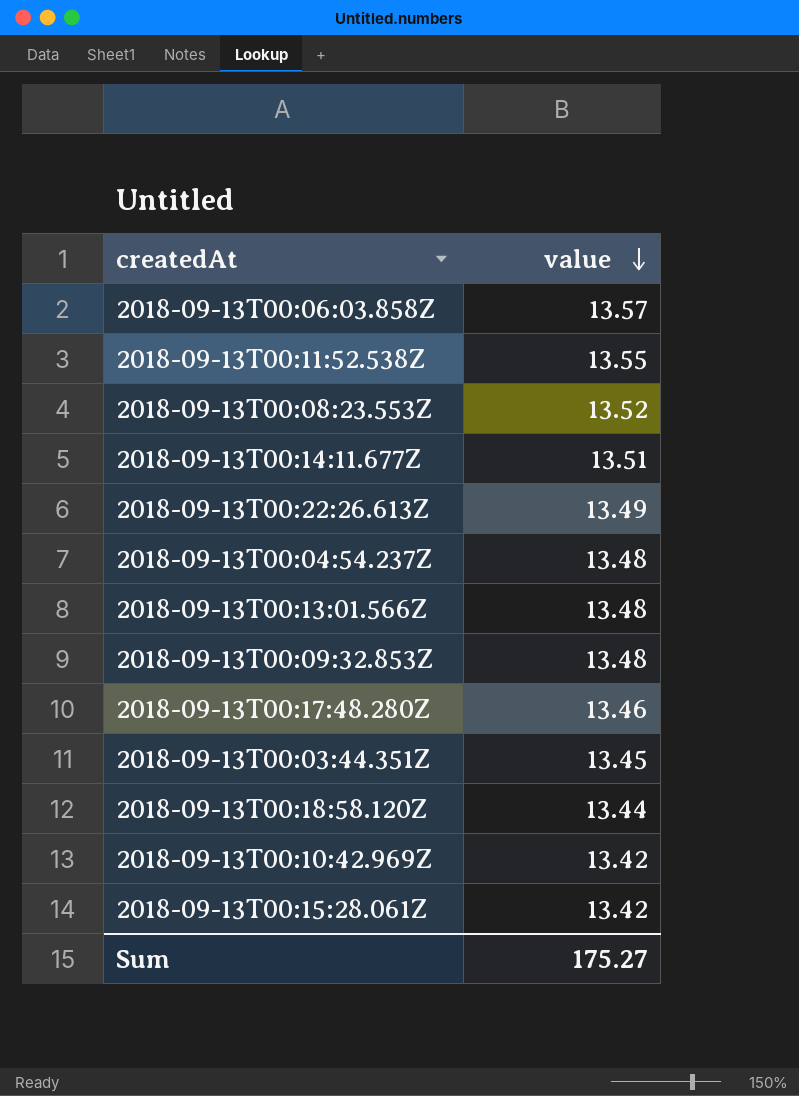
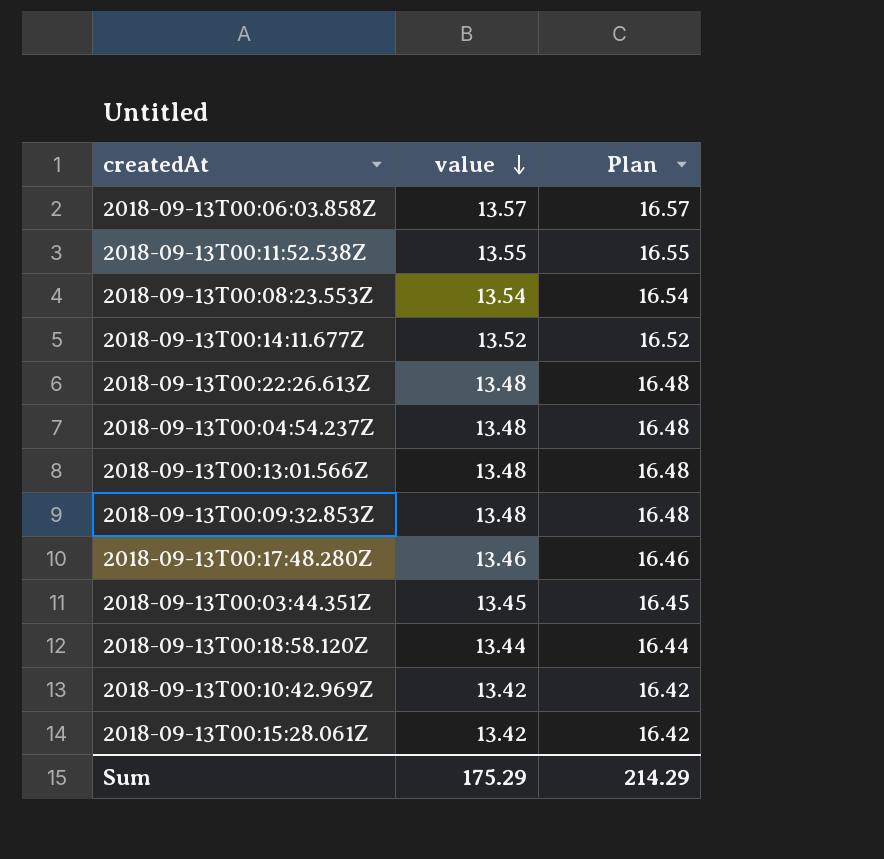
column Plan | formula: none -> [value] + 3
2018-09-13T00:08:23.553Z | value: 13.52 -> 13.54
2018-09-13T00:14:11.677Z | value: 13.51 -> 13.52
2018-09-13T00:22:26.613Z | value: 13.49 -> 13.48
Sum | value: 175.27 -> 175.29

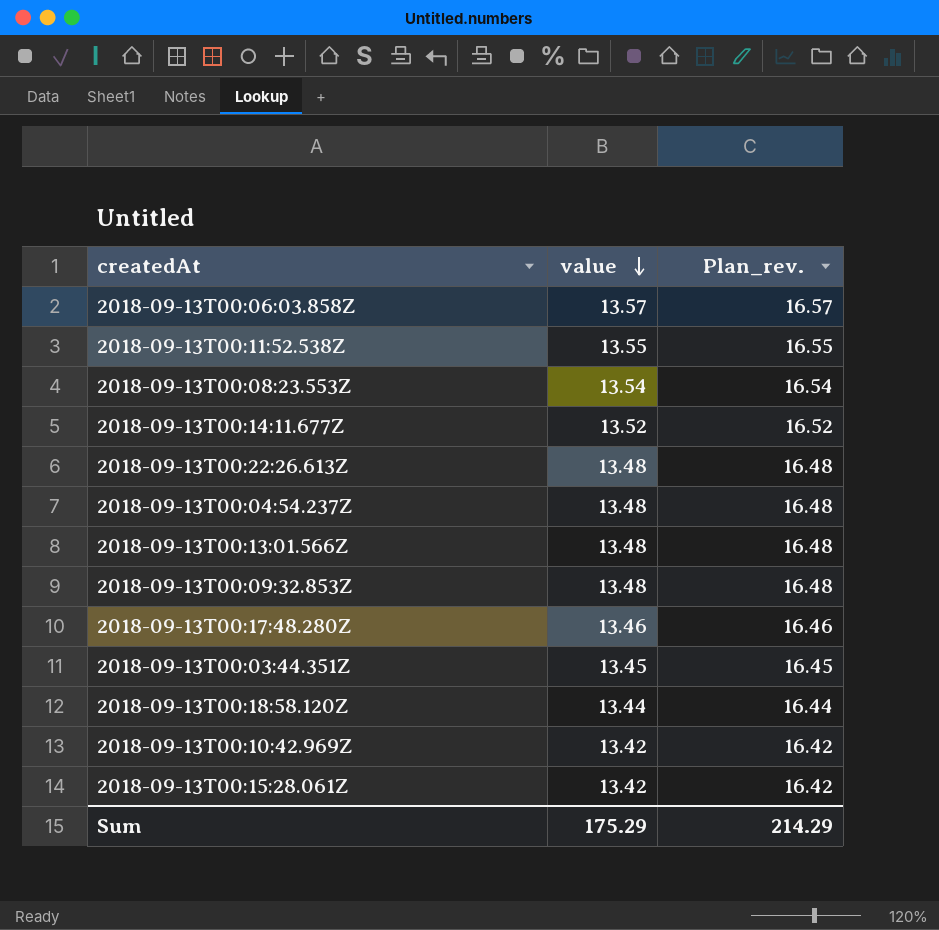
column name: Plan -> Plan_rev.

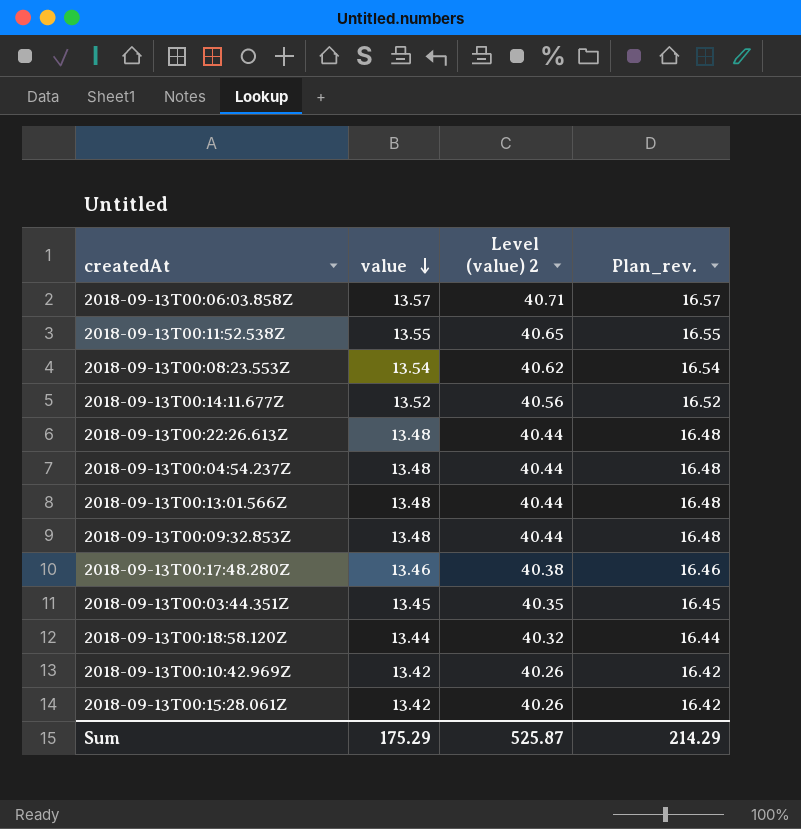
column Level (value) 2 | formula: none -> [value] * 3

